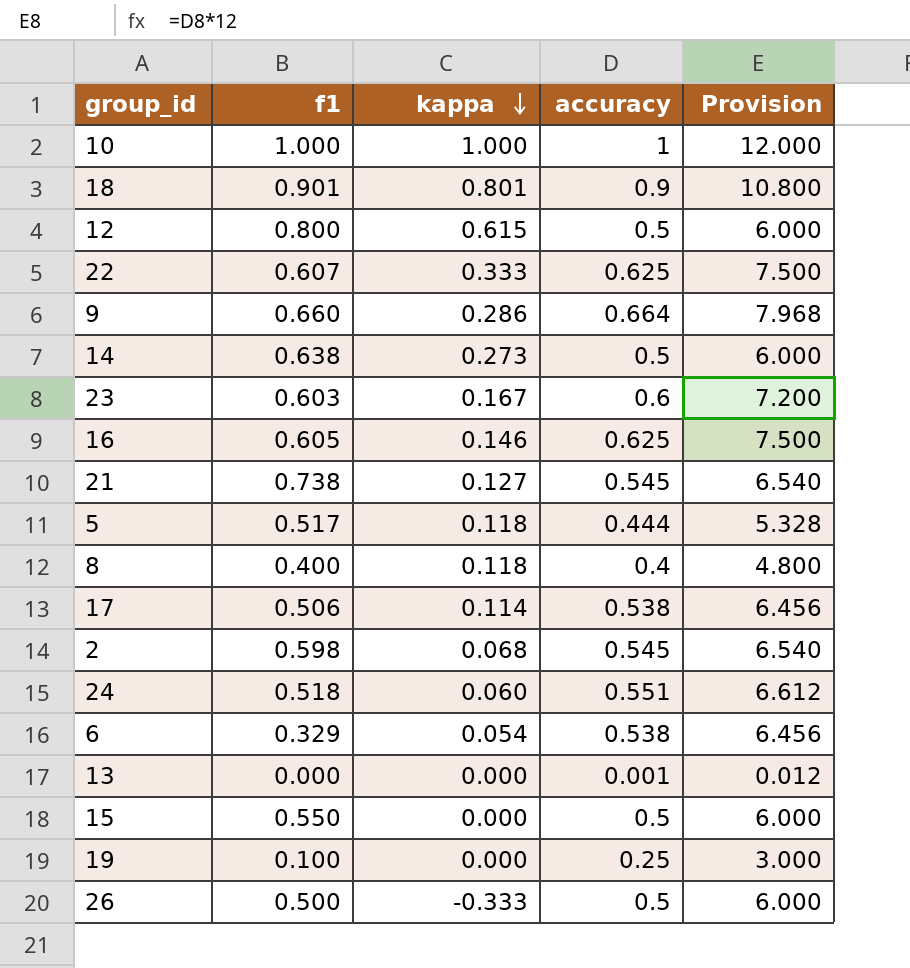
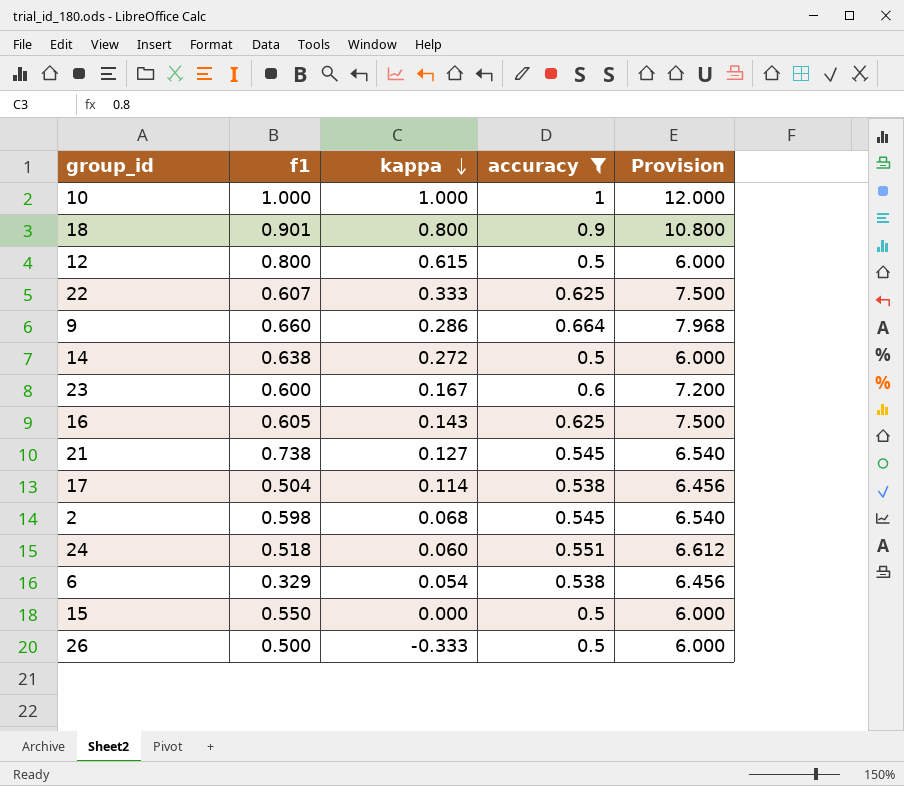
filter: none -> accuracy >= 0.5
18 | kappa: 0.801 -> 0.800
14 | kappa: 0.273 -> 0.272
23 | f1: 0.603 -> 0.600
16 | kappa: 0.146 -> 0.143
17 | f1: 0.506 -> 0.504

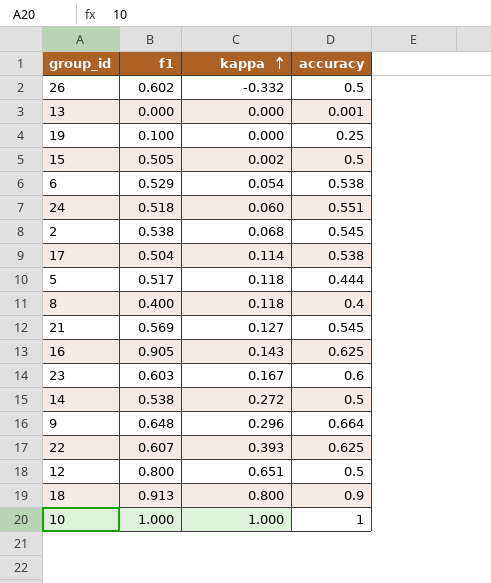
filter: accuracy >= 0.5 -> none
row order: kappa descending -> kappa ascending
column Provision | formula: [accuracy] * 12 -> none
26 | f1: 0.500 -> 0.602
26 | kappa: -0.333 -> -0.332
15 | f1: 0.550 -> 0.505
15 | kappa: 0.000 -> 0.002
6 | f1: 0.329 -> 0.529
2 | f1: 0.598 -> 0.538
21 | f1: 0.738 -> 0.569
16 | f1: 0.605 -> 0.905
23 | f1: 0.600 -> 0.603
14 | f1: 0.638 -> 0.538
9 | f1: 0.660 -> 0.648
9 | kappa: 0.286 -> 0.296
22 | kappa: 0.333 -> 0.393
12 | kappa: 0.615 -> 0.651
18 | f1: 0.901 -> 0.913

